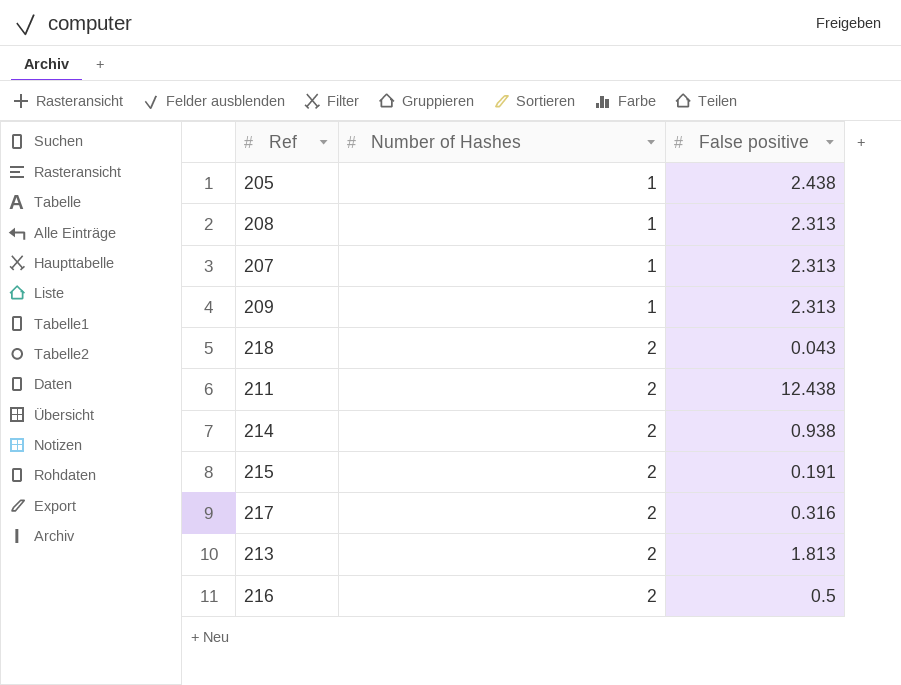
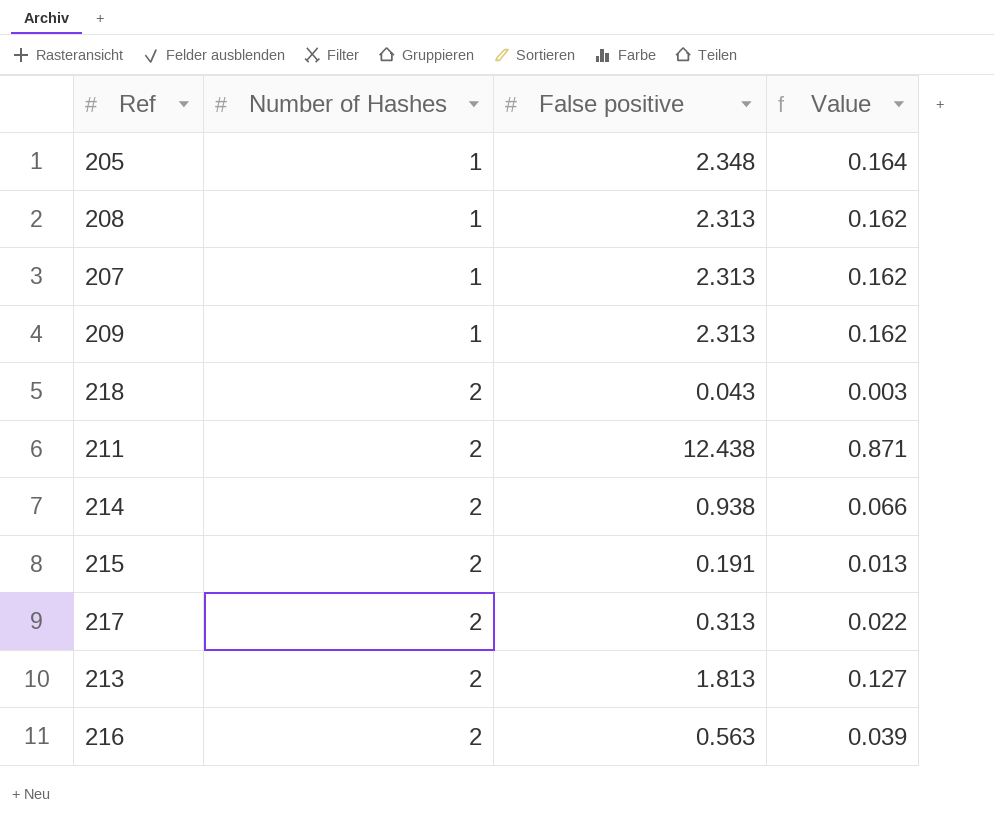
column Value | formula: none -> [False positive] * 0.07
205 | False positive: 2.438 -> 2.348
217 | False positive: 0.316 -> 0.313
216 | False positive: 0.5 -> 0.563

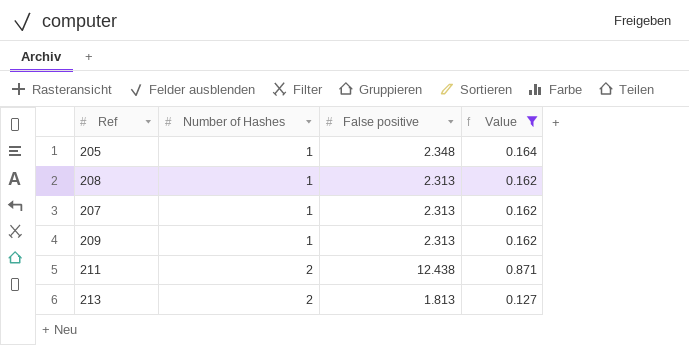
filter: none -> Value >= 0.127

